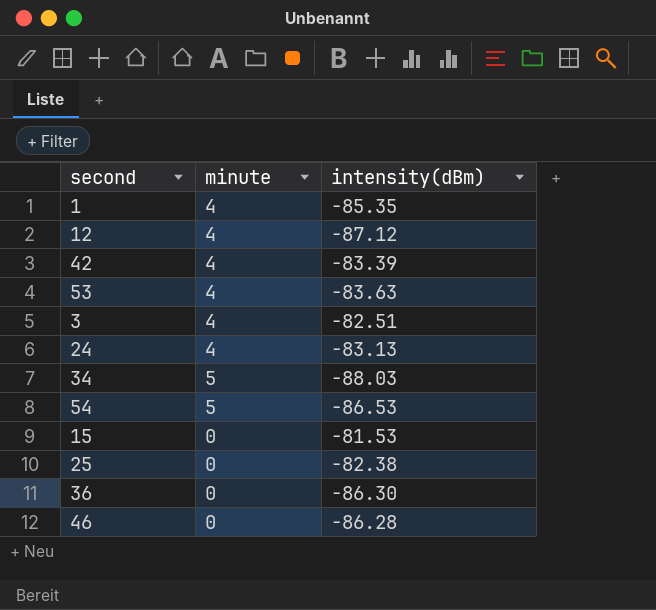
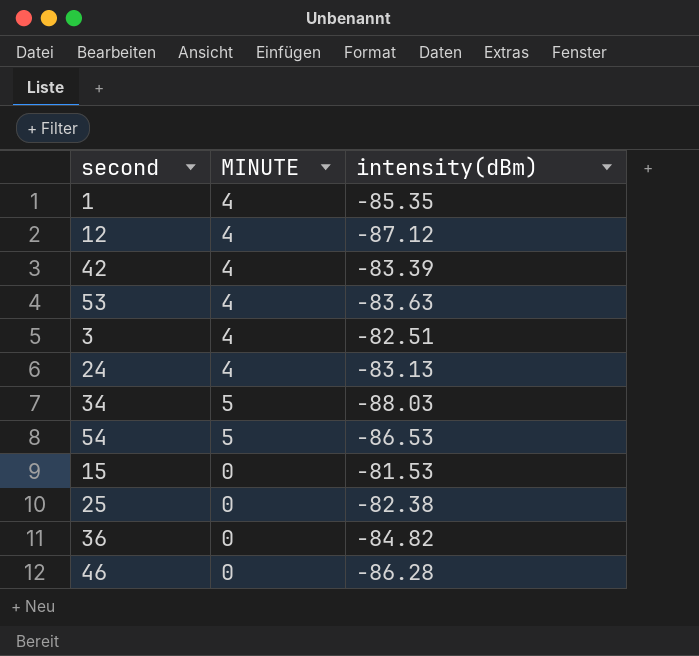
column name: minute -> MINUTE
36 | intensity(dBm): -86.30 -> -84.82

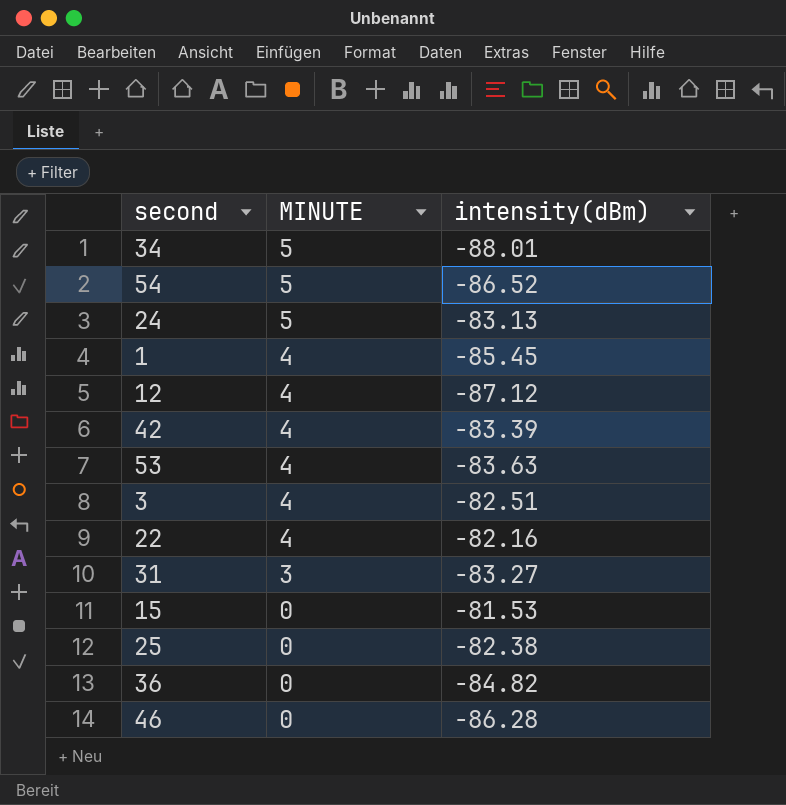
row order: none -> MINUTE descending
34 | intensity(dBm): -88.03 -> -88.01
54 | intensity(dBm): -86.53 -> -86.52
24 | MINUTE: 4 -> 5
1 | intensity(dBm): -85.35 -> -85.45
row 22: none -> 4 | -82.16
row 31: none -> 3 | -83.27

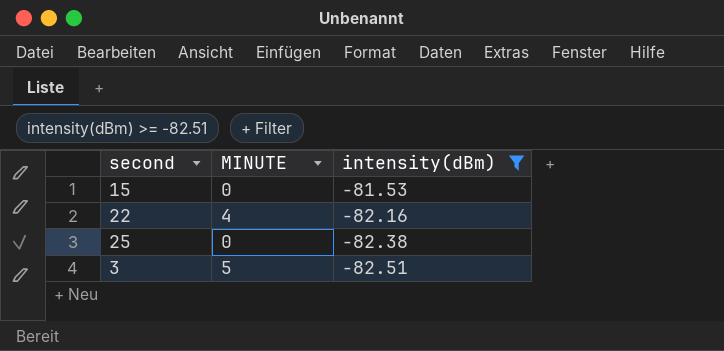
filter: none -> intensity(dBm) >= -82.51
row order: MINUTE descending -> intensity(dBm) descending
3 | MINUTE: 4 -> 5

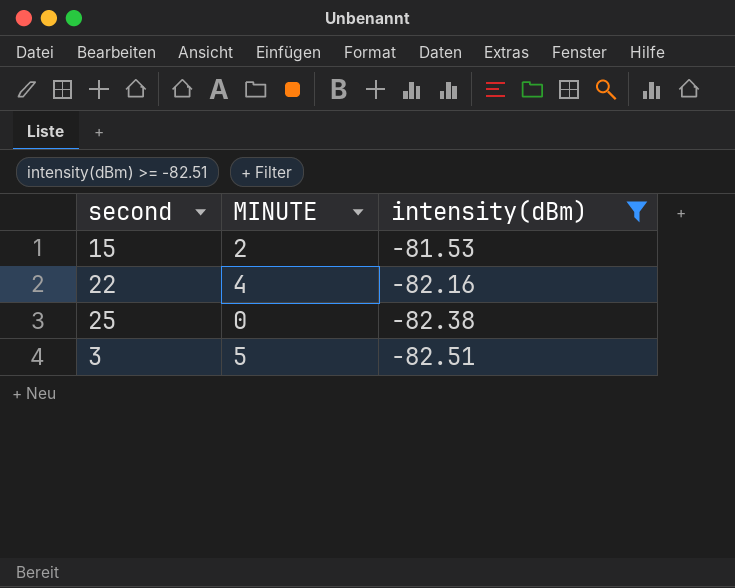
15 | MINUTE: 0 -> 2

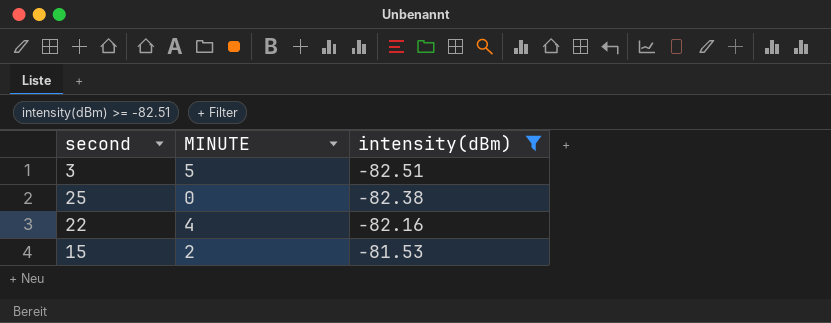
row order: intensity(dBm) descending -> intensity(dBm) ascending

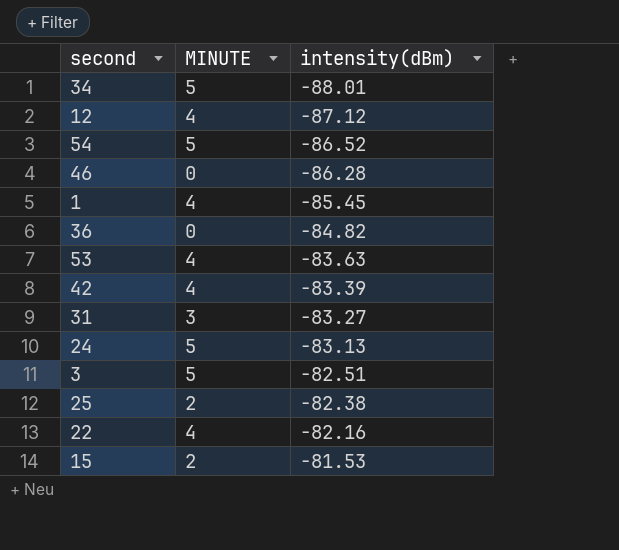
filter: intensity(dBm) >= -82.51 -> none
25 | MINUTE: 0 -> 2

